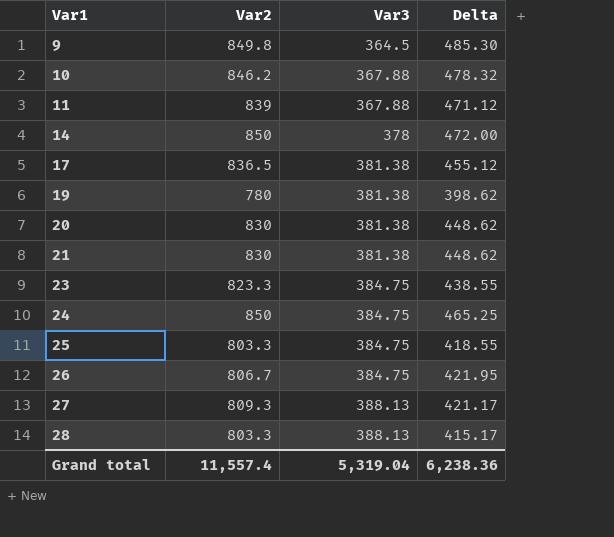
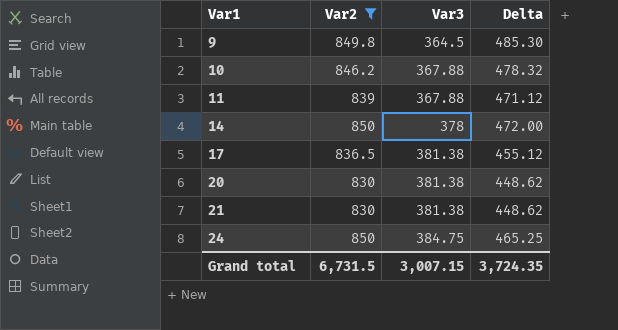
filter: none -> Var2 >= 830
Grand total | Var2: 11,557.4 -> 6,731.5
Grand total | Var3: 5,319.04 -> 3,007.15
Grand total | Delta: 6,238.36 -> 3,724.35

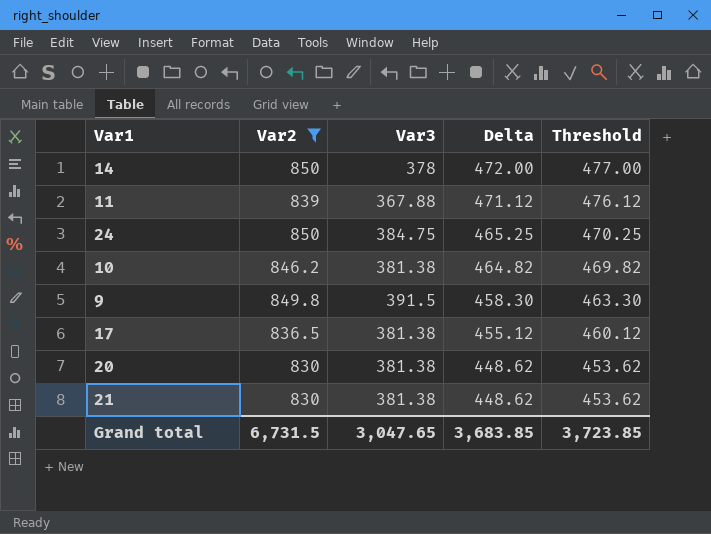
row order: Var1 ascending -> Delta descending
column Threshold | formula: none -> [Delta] + 5
10 | Var3: 367.88 -> 381.38
10 | Delta: 478.32 -> 464.82
9 | Var3: 364.5 -> 391.5
9 | Delta: 485.30 -> 458.30
Grand total | Var3: 3,007.15 -> 3,047.65
Grand total | Delta: 3,724.35 -> 3,683.85

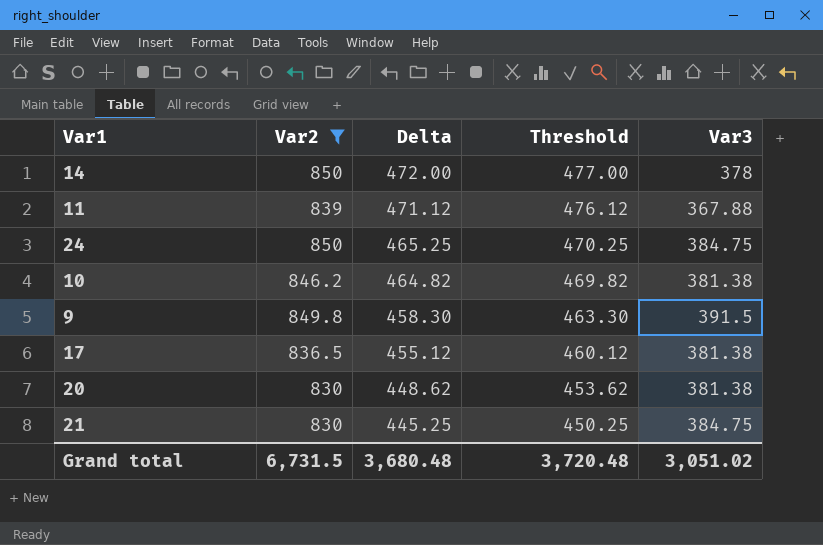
column Var3 | position: 3 -> 5
21 | Delta: 448.62 -> 445.25
21 | Threshold: 453.62 -> 450.25
21 | Var3: 381.38 -> 384.75
Grand total | Delta: 3,683.85 -> 3,680.48
Grand total | Threshold: 3,723.85 -> 3,720.48
Grand total | Var3: 3,047.65 -> 3,051.02

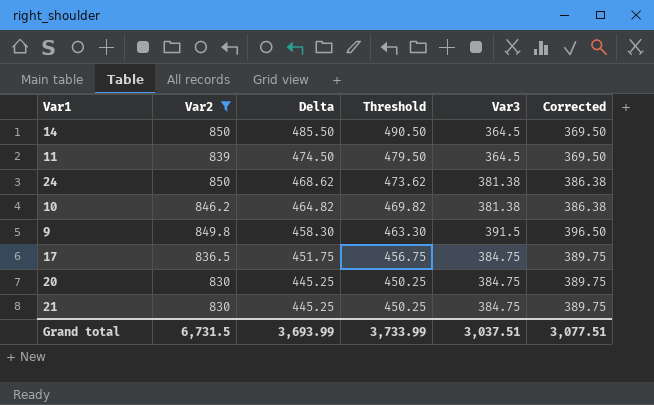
column Corrected | formula: none -> [Var3] + 5
14 | Delta: 472.00 -> 485.50
14 | Threshold: 477.00 -> 490.50
14 | Var3: 378 -> 364.5
11 | Delta: 471.12 -> 474.50
11 | Threshold: 476.12 -> 479.50
11 | Var3: 367.88 -> 364.5
24 | Delta: 465.25 -> 468.62
24 | Threshold: 470.25 -> 473.62
24 | Var3: 384.75 -> 381.38
17 | Delta: 455.12 -> 451.75
17 | Threshold: 460.12 -> 456.75
17 | Var3: 381.38 -> 384.75
20 | Delta: 448.62 -> 445.25
20 | Threshold: 453.62 -> 450.25
20 | Var3: 381.38 -> 384.75
Grand total | Delta: 3,680.48 -> 3,693.99
Grand total | Threshold: 3,720.48 -> 3,733.99
Grand total | Var3: 3,051.02 -> 3,037.51

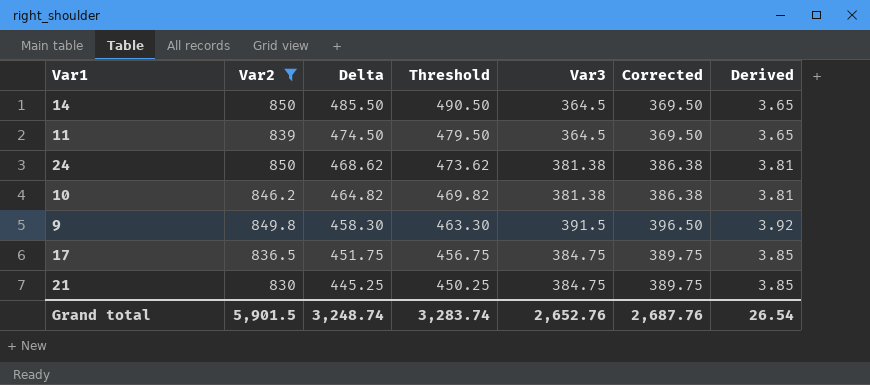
column Derived | formula: none -> [Var3] * 0.01
row 20: 830 | 445.25 | 450.25 | 384.75 | 389.75 -> none
Grand total | Var2: 6,731.5 -> 5,901.5
Grand total | Delta: 3,693.99 -> 3,248.74
Grand total | Threshold: 3,733.99 -> 3,283.74
Grand total | Var3: 3,037.51 -> 2,652.76
Grand total | Corrected: 3,077.51 -> 2,687.76

